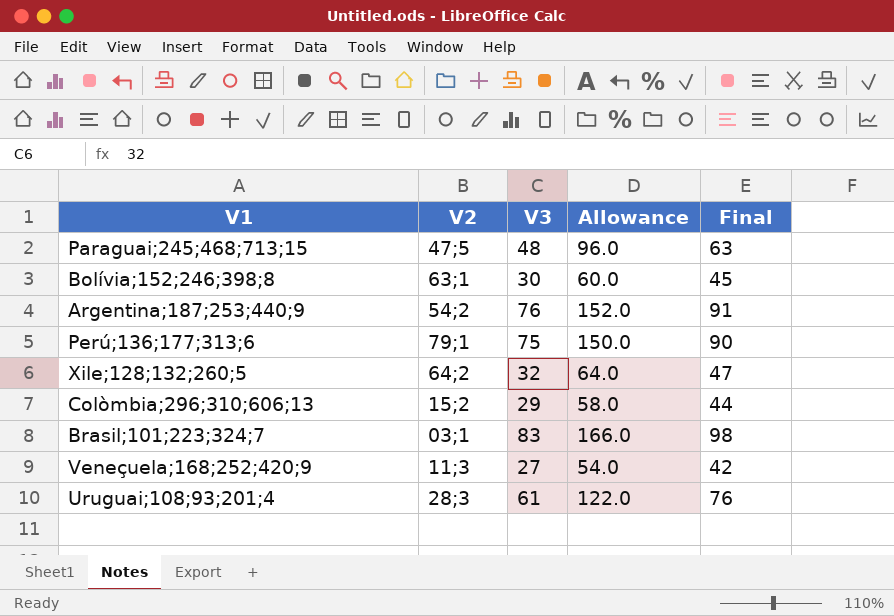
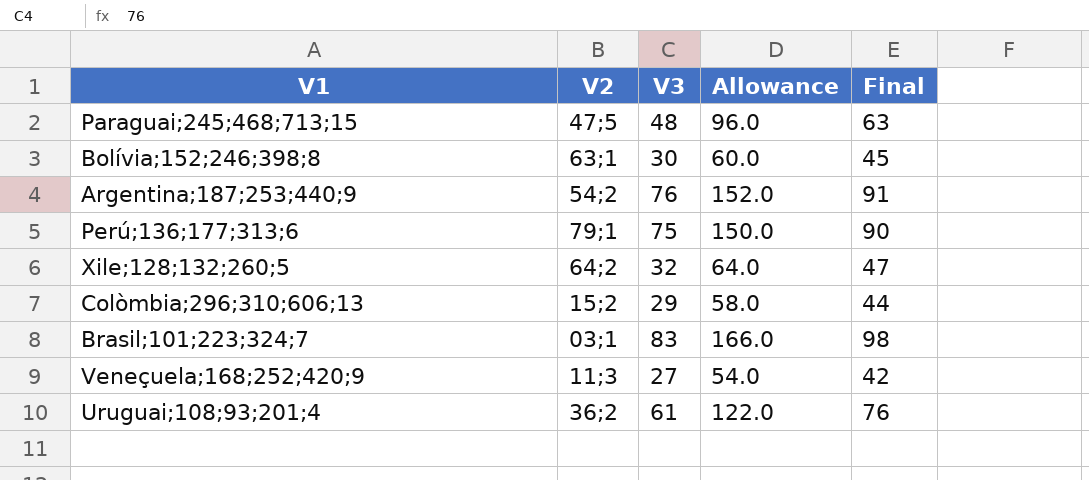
Uruguai;108;93;201;4 | V2: 28;3 -> 36;2

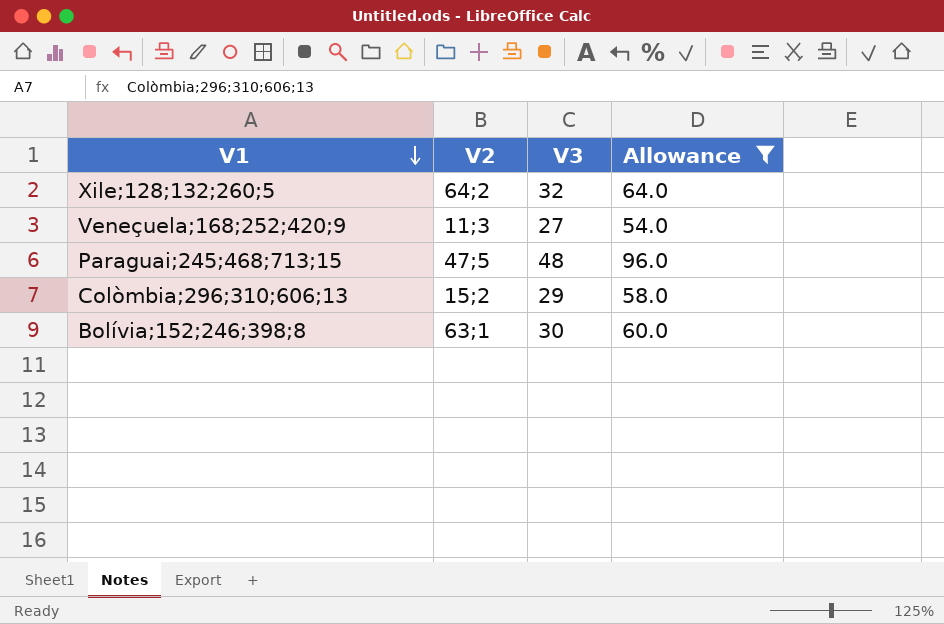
filter: none -> Allowance <= 96.0
row order: none -> V1 descending
column Final | formula: [V3] + 15 -> none

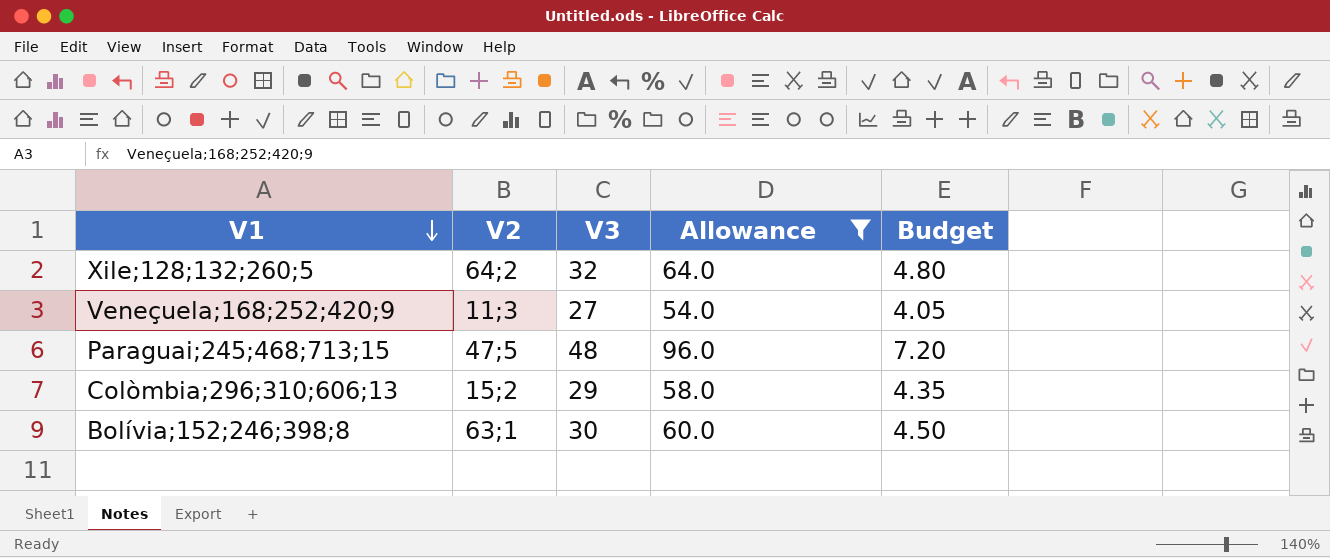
column Budget | formula: none -> [V3] * 0.15

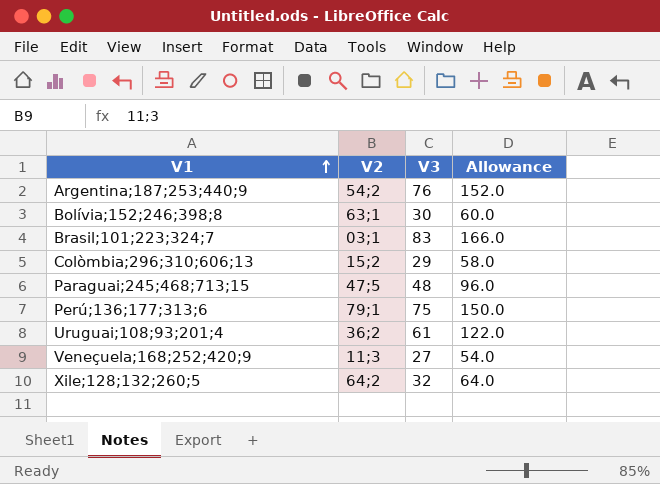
filter: Allowance <= 96.0 -> none
row order: V1 descending -> V1 ascending
column Budget | formula: [V3] * 0.15 -> none

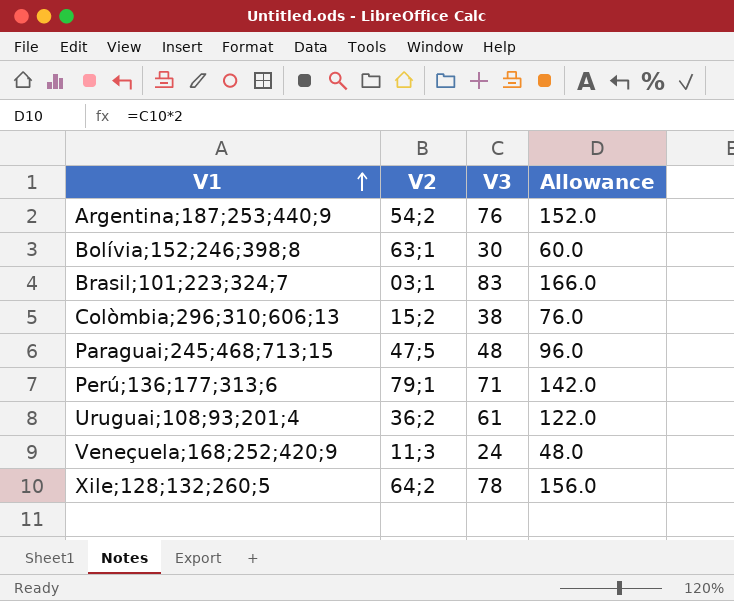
Colòmbia;296;310;606;13 | V3: 29 -> 38
Colòmbia;296;310;606;13 | Allowance: 58.0 -> 76.0
Perú;136;177;313;6 | V3: 75 -> 71
Perú;136;177;313;6 | Allowance: 150.0 -> 142.0
Veneçuela;168;252;420;9 | V3: 27 -> 24
Veneçuela;168;252;420;9 | Allowance: 54.0 -> 48.0
Xile;128;132;260;5 | V3: 32 -> 78
Xile;128;132;260;5 | Allowance: 64.0 -> 156.0

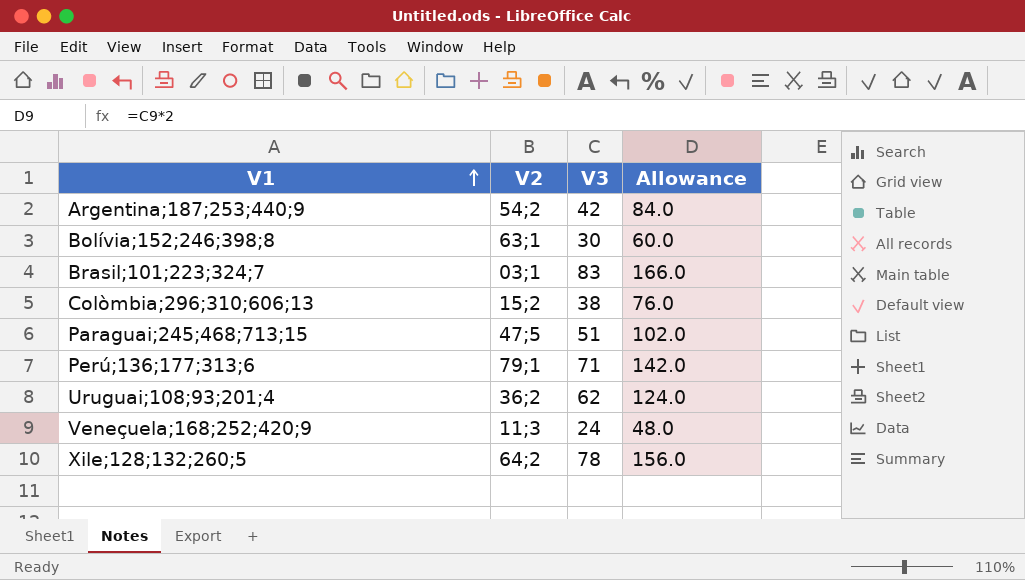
Argentina;187;253;440;9 | V3: 76 -> 42
Argentina;187;253;440;9 | Allowance: 152.0 -> 84.0
Paraguai;245;468;713;15 | V3: 48 -> 51
Paraguai;245;468;713;15 | Allowance: 96.0 -> 102.0
Uruguai;108;93;201;4 | V3: 61 -> 62
Uruguai;108;93;201;4 | Allowance: 122.0 -> 124.0

